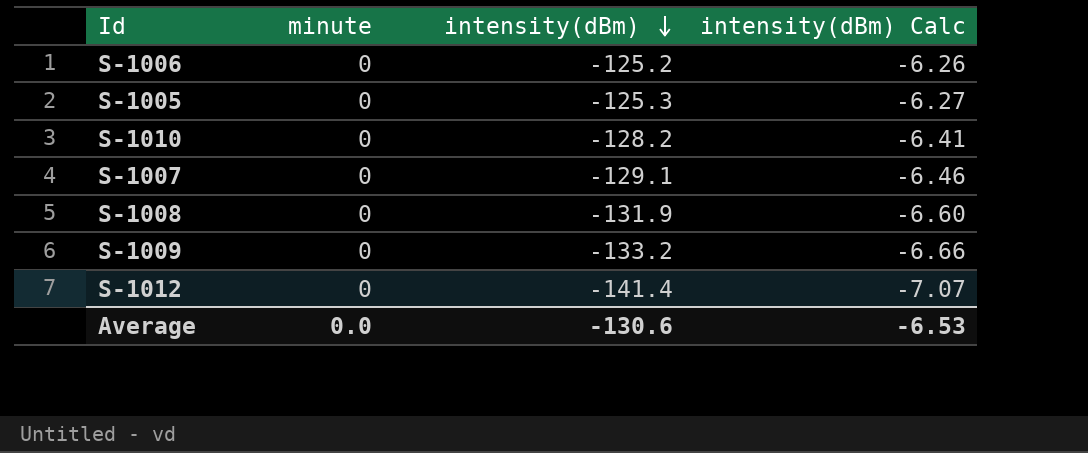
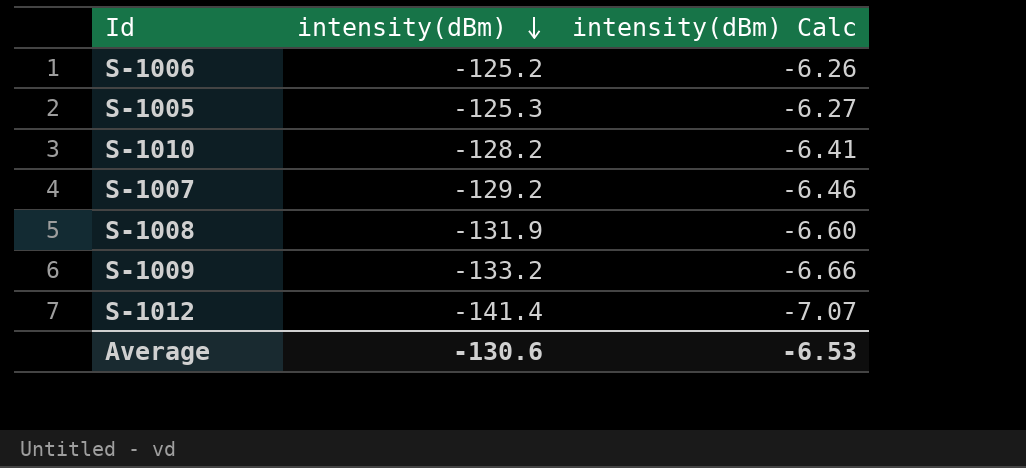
column minute | position: 2 -> none
S-1007 | intensity(dBm): -129.1 -> -129.2

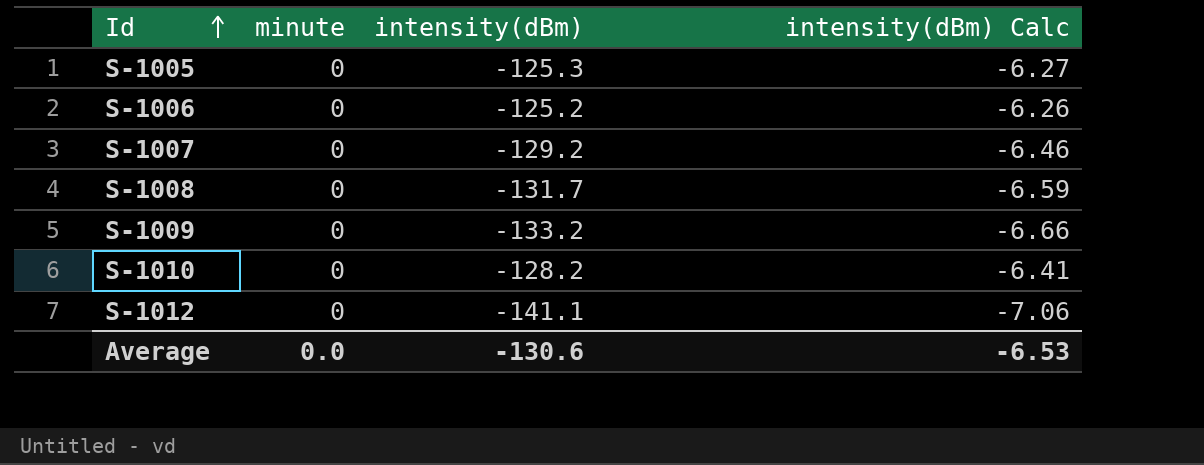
row order: intensity(dBm) descending -> Id ascending
column minute | position: none -> 2
S-1008 | intensity(dBm): -131.9 -> -131.7
S-1008 | intensity(dBm) Calc: -6.60 -> -6.59
S-1012 | intensity(dBm): -141.4 -> -141.1
S-1012 | intensity(dBm) Calc: -7.07 -> -7.06

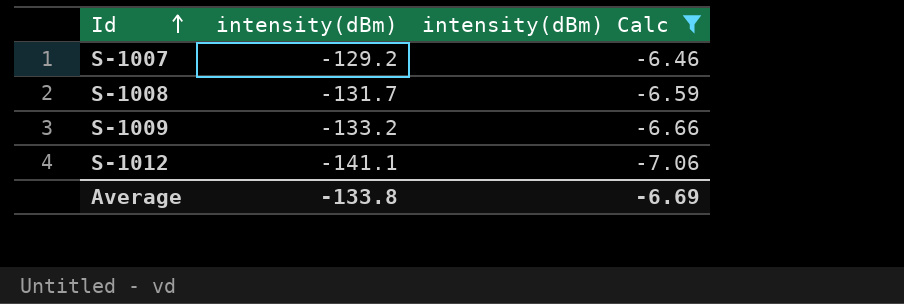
filter: none -> intensity(dBm) Calc <= -6.46
column minute | position: 2 -> none
Average | intensity(dBm): -130.6 -> -133.8
Average | intensity(dBm) Calc: -6.53 -> -6.69

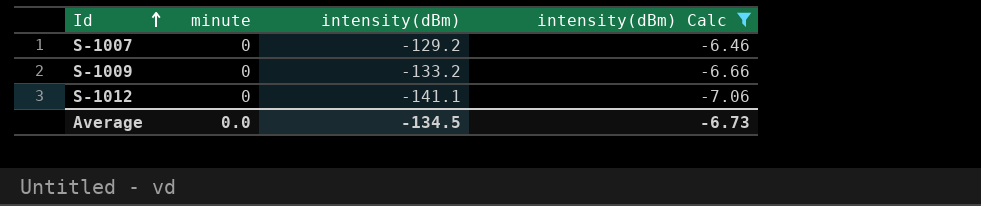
column minute | position: none -> 2
row S-1008: -131.7 | -6.59 -> none
Average | intensity(dBm): -133.8 -> -134.5
Average | intensity(dBm) Calc: -6.69 -> -6.73

